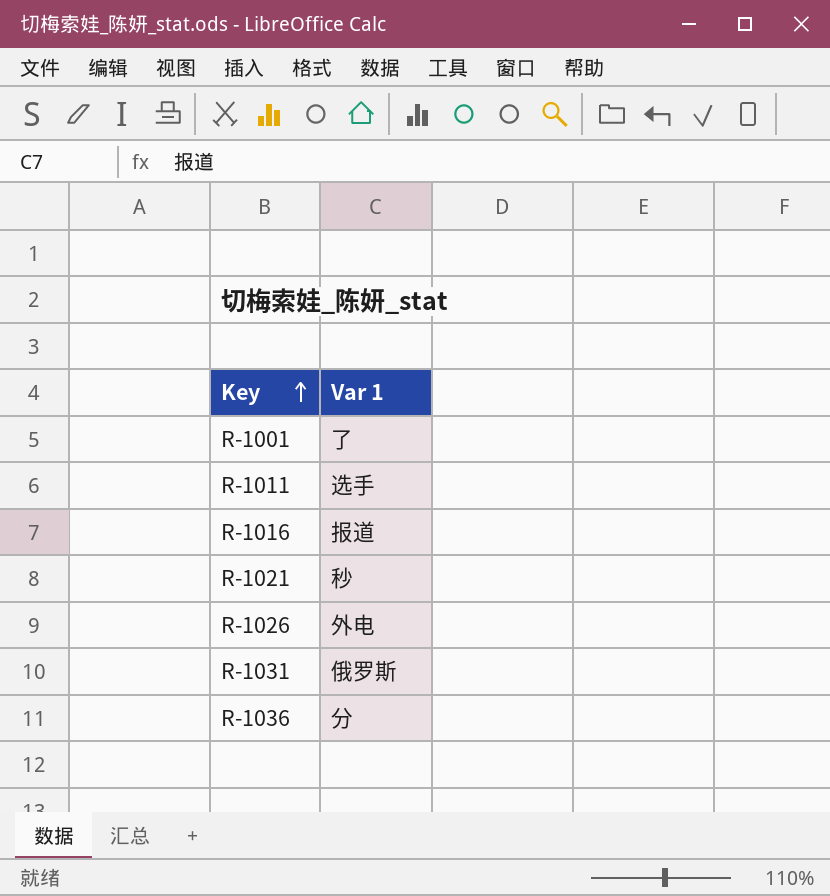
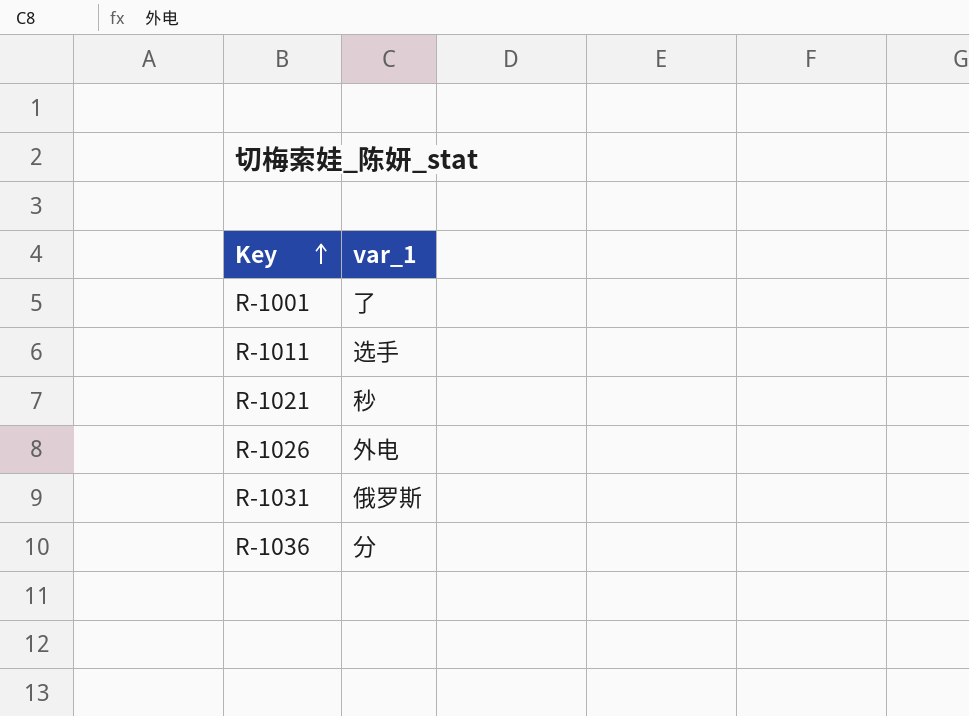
column name: Var 1 -> var_1
row R-1016: 报道 -> none

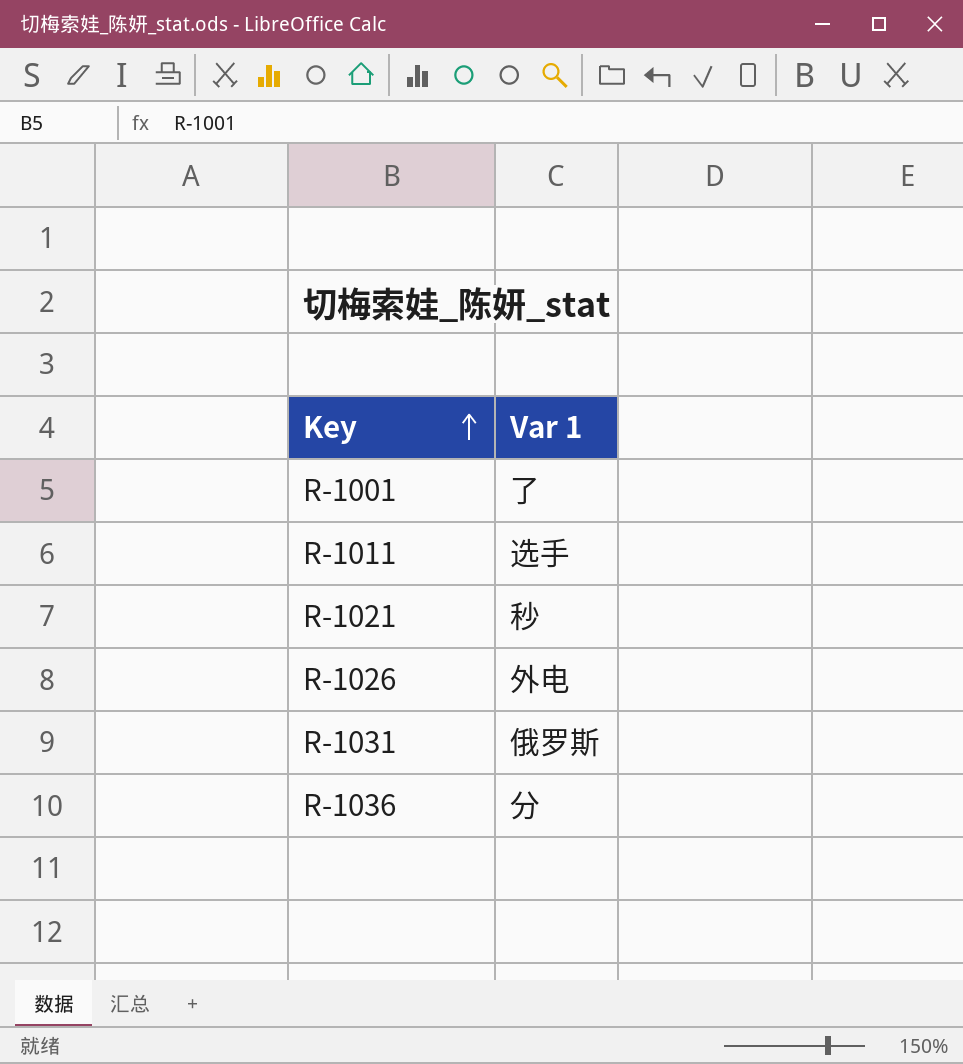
column name: var_1 -> Var 1

